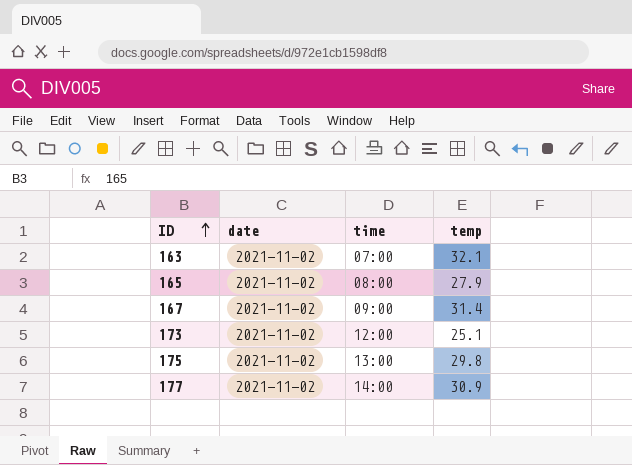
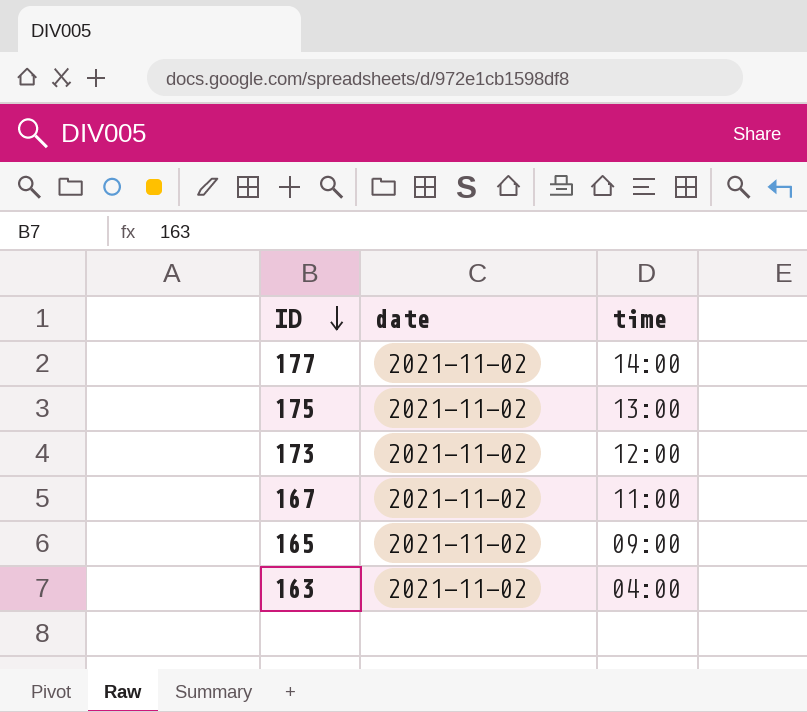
row order: ID ascending -> ID descending
column temp | position: 4 -> none
167 | time: 09:00 -> 11:00
165 | time: 08:00 -> 09:00
163 | time: 07:00 -> 04:00

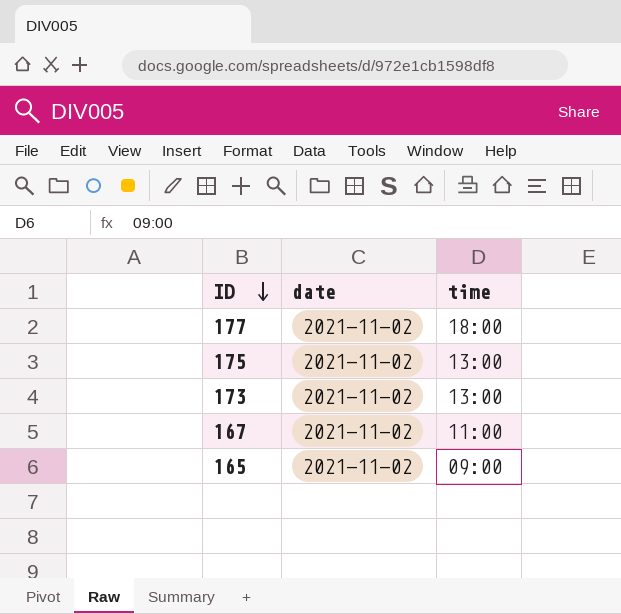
row 163: 2021-11-02 | 04:00 -> none
177 | time: 14:00 -> 18:00
173 | time: 12:00 -> 13:00

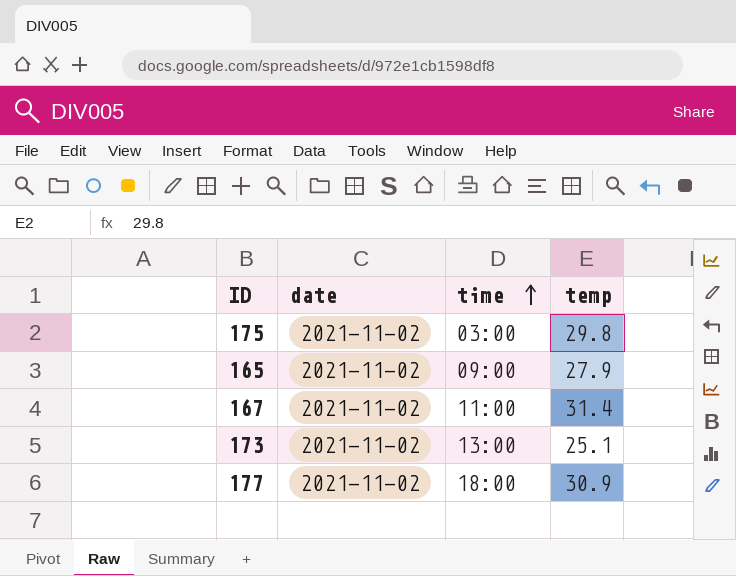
row order: ID descending -> time ascending
column temp | position: none -> 4
175 | time: 13:00 -> 03:00

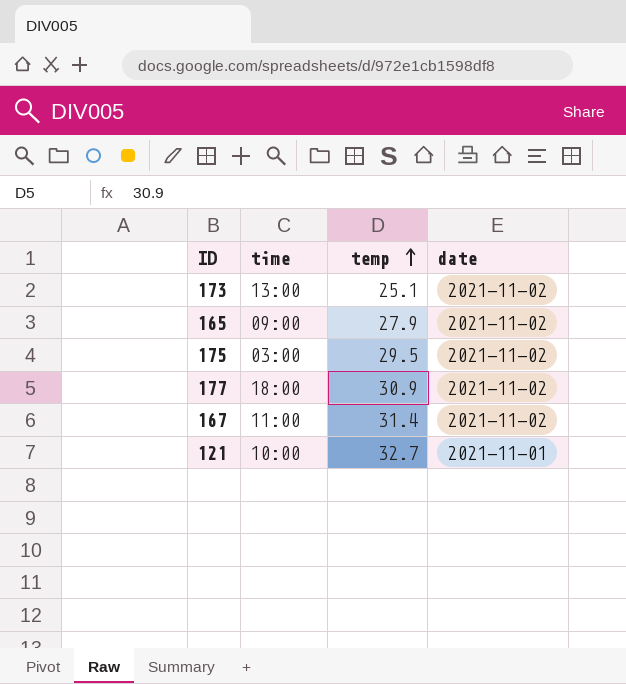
row order: time ascending -> temp ascending
column date | position: 2 -> 4
175 | temp: 29.8 -> 29.5
row 121: none -> 10:00 | 32.7 | 2021-11-01

